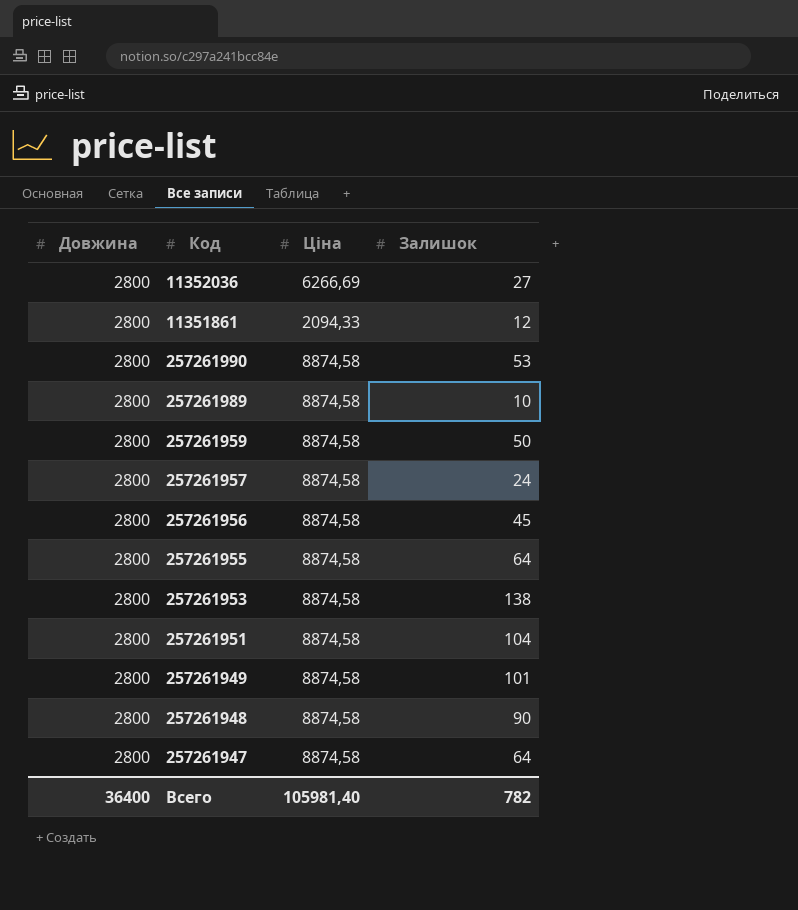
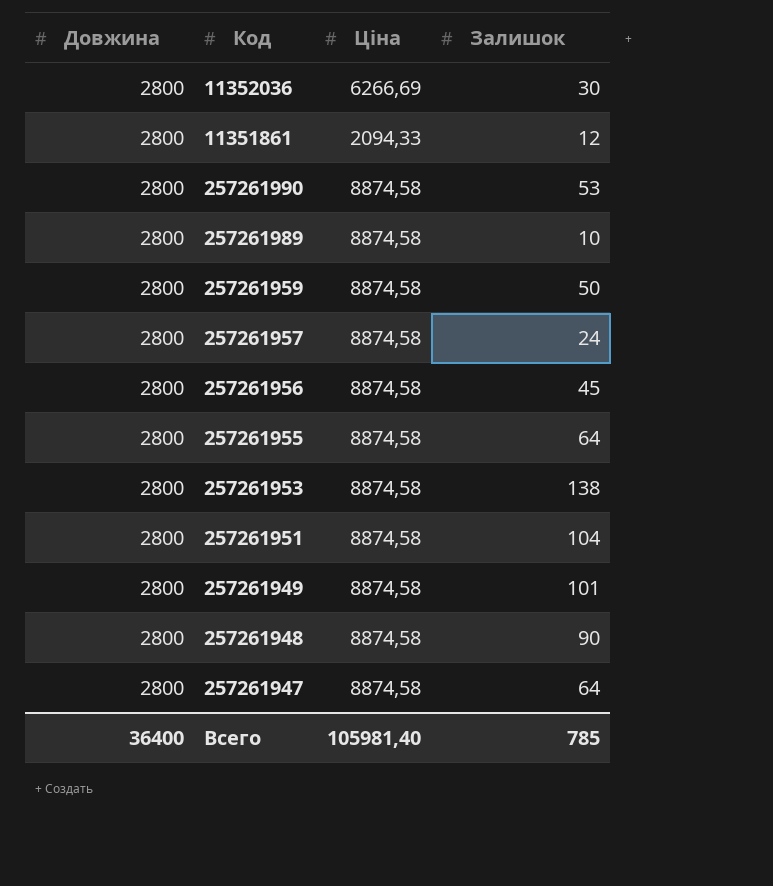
11352036 | Залишок: 27 -> 30
Всего | Залишок: 782 -> 785

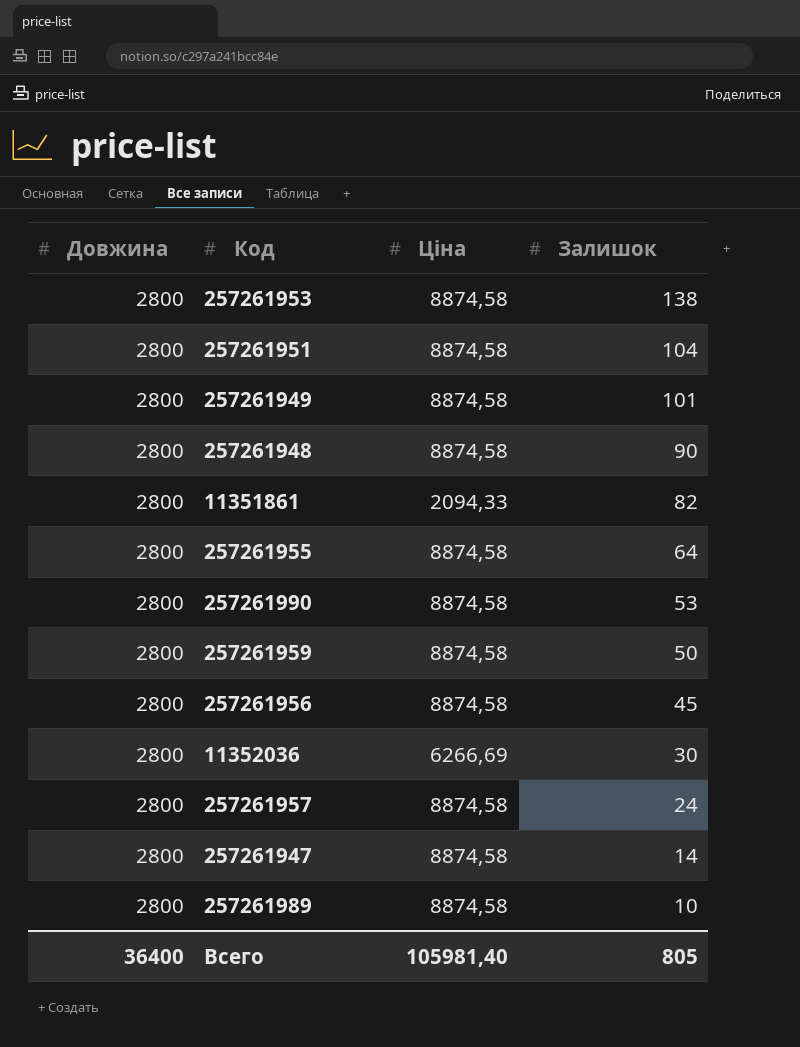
row order: none -> Залишок descending
11351861 | Залишок: 12 -> 82
257261947 | Залишок: 64 -> 14
Всего | Залишок: 785 -> 805

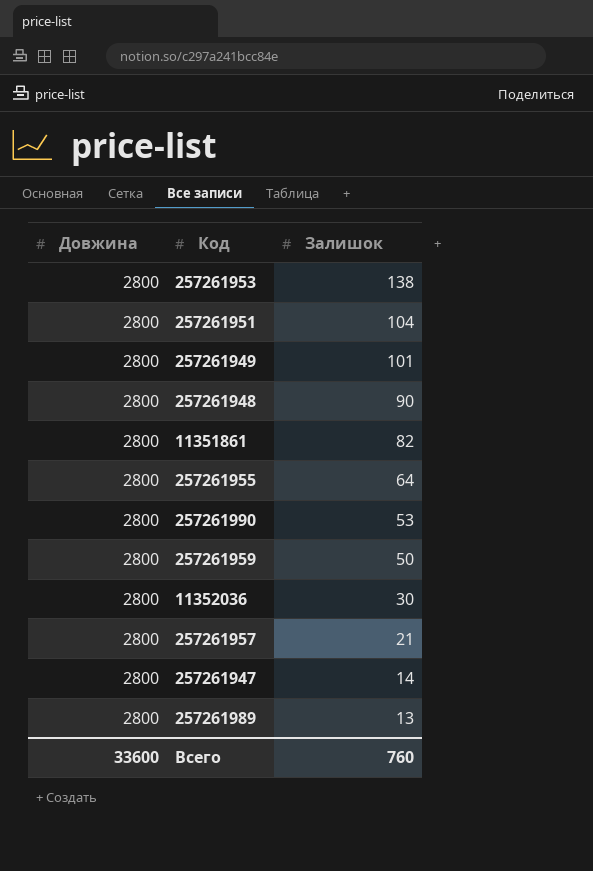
column Ціна | position: 3 -> none
row 257261956: 2800 | 8874,58 | 45 -> none
257261957 | Залишок: 24 -> 21
257261989 | Залишок: 10 -> 13
Всего | Довжина: 36400 -> 33600
Всего | Залишок: 805 -> 760

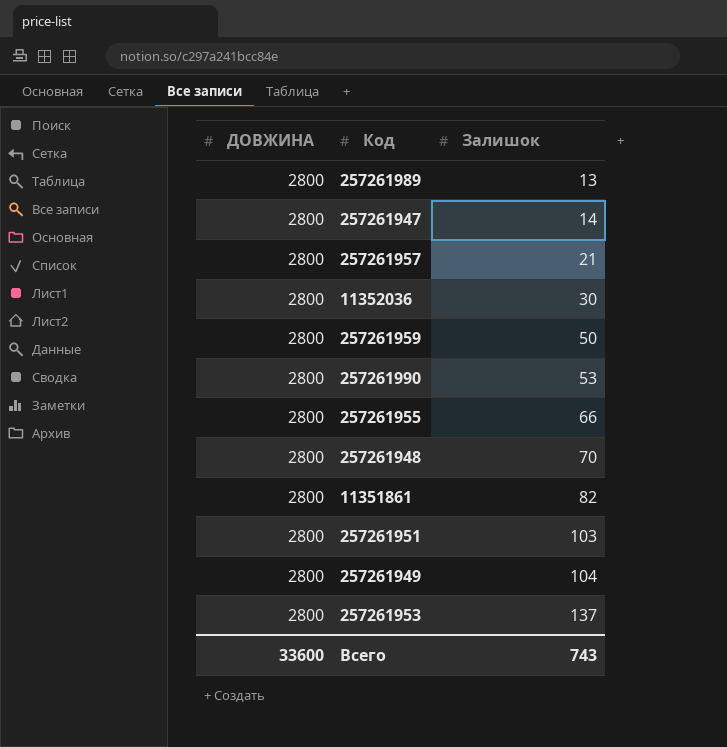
row order: Залишок descending -> Залишок ascending
column name: Довжина -> ДОВЖИНА
257261955 | Залишок: 64 -> 66
257261948 | Залишок: 90 -> 70
257261951 | Залишок: 104 -> 103
257261949 | Залишок: 101 -> 104
257261953 | Залишок: 138 -> 137
Всего | Залишок: 760 -> 743

